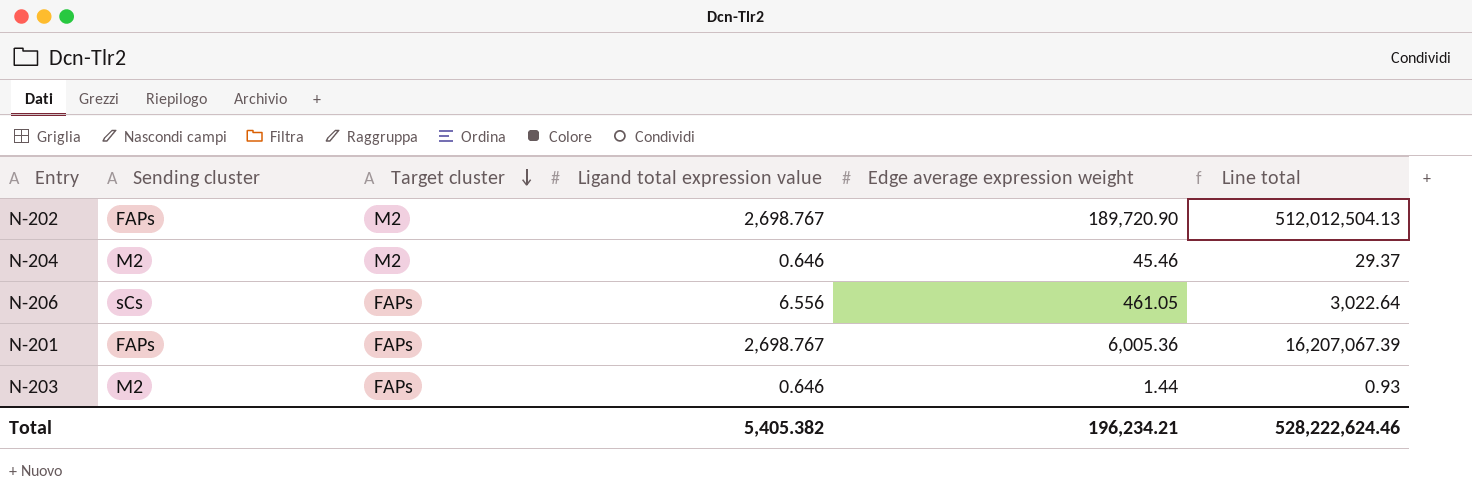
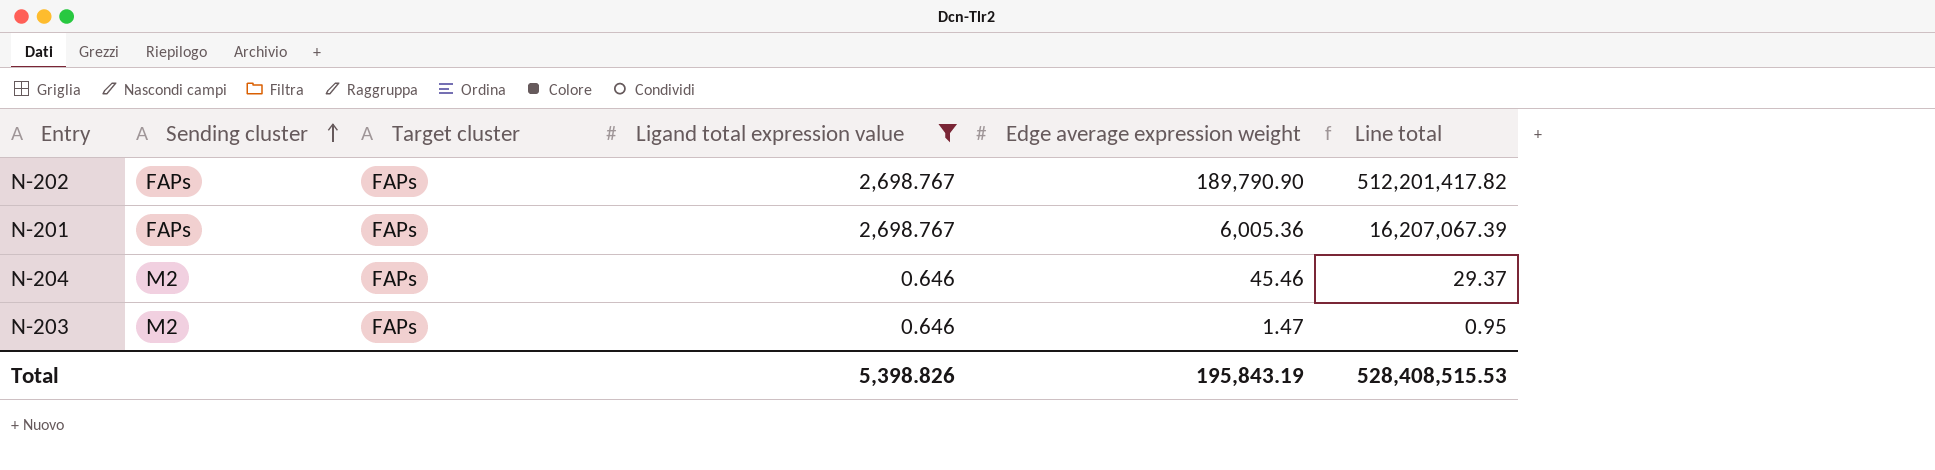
filter: none -> Ligand total expression value != 6.556
row order: Target cluster descending -> Sending cluster ascending
N-202 | Target cluster: M2 -> FAPs
N-202 | Edge average expression weight: 189,720.90 -> 189,790.90
N-202 | Line total: 512,012,504.13 -> 512,201,417.82
N-204 | Target cluster: M2 -> FAPs
N-203 | Edge average expression weight: 1.44 -> 1.47
N-203 | Line total: 0.93 -> 0.95
Total | Ligand total expression value: 5,405.382 -> 5,398.826
Total | Edge average expression weight: 196,234.21 -> 195,843.19
Total | Line total: 528,222,624.46 -> 528,408,515.53

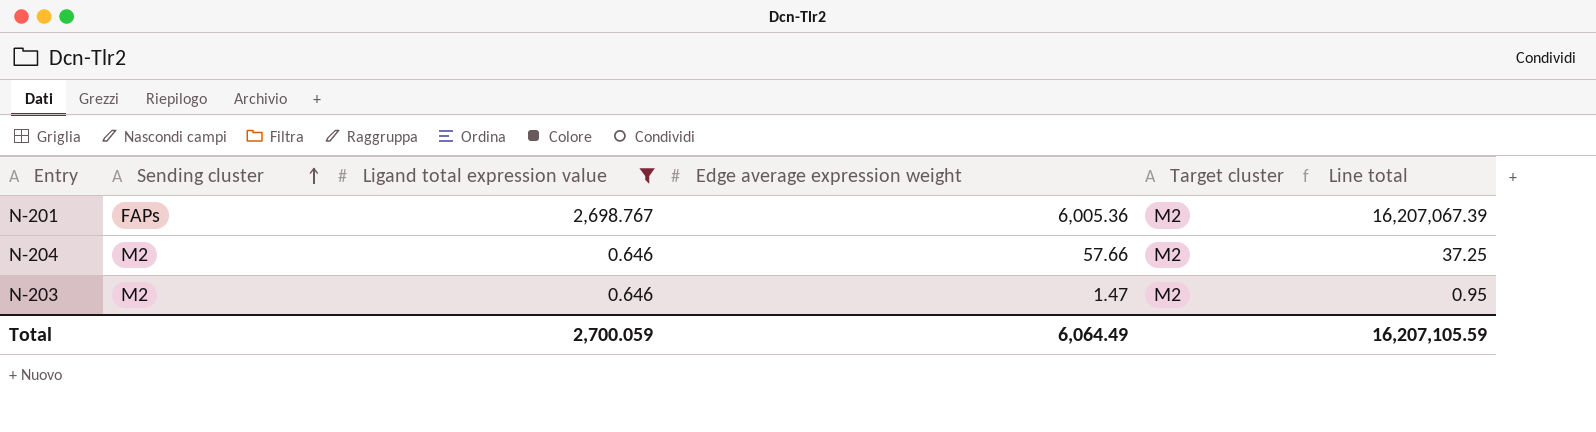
column Target cluster | position: 3 -> 5
row N-202: FAPs | FAPs | 2,698.767 | 189,790.90 | 512,201,417.82 -> none
N-201 | Target cluster: FAPs -> M2
N-204 | Edge average expression weight: 45.46 -> 57.66
N-204 | Target cluster: FAPs -> M2
N-204 | Line total: 29.37 -> 37.25
N-203 | Target cluster: FAPs -> M2
Total | Ligand total expression value: 5,398.826 -> 2,700.059
Total | Edge average expression weight: 195,843.19 -> 6,064.49
Total | Line total: 528,408,515.53 -> 16,207,105.59

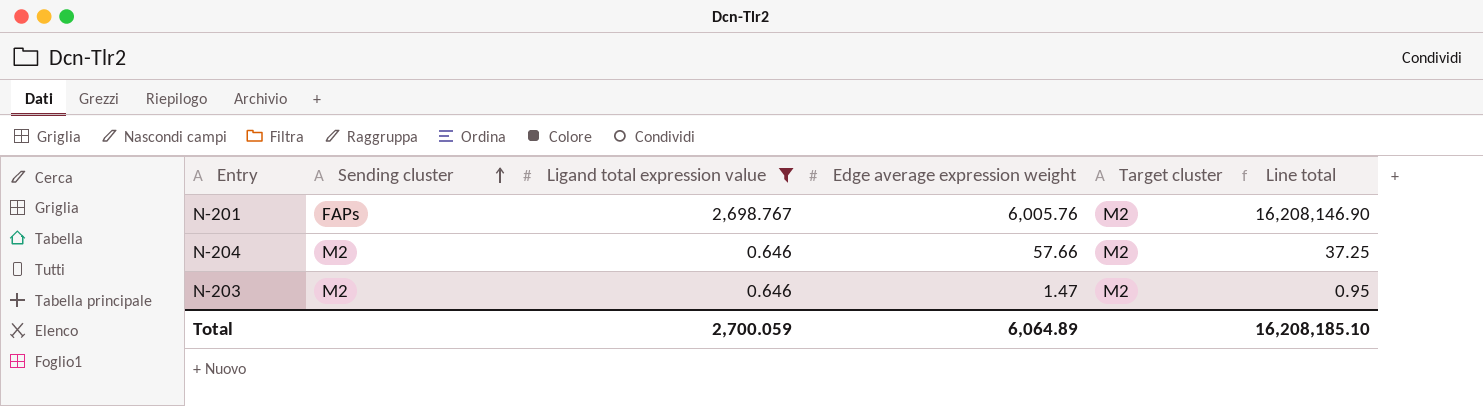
N-201 | Edge average expression weight: 6,005.36 -> 6,005.76
N-201 | Line total: 16,207,067.39 -> 16,208,146.90
Total | Edge average expression weight: 6,064.49 -> 6,064.89
Total | Line total: 16,207,105.59 -> 16,208,185.10

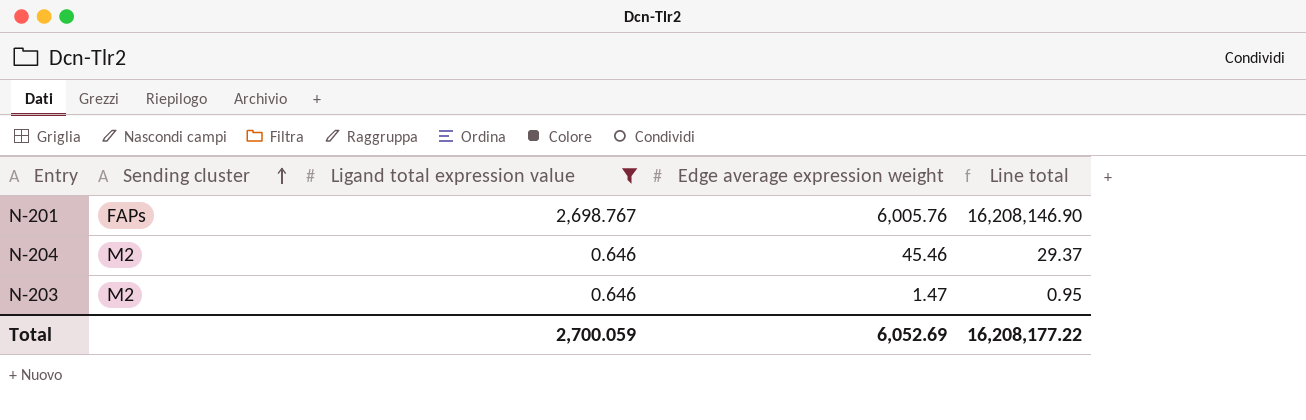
column Target cluster | position: 5 -> none
N-204 | Edge average expression weight: 57.66 -> 45.46
N-204 | Line total: 37.25 -> 29.37
Total | Edge average expression weight: 6,064.89 -> 6,052.69
Total | Line total: 16,208,185.10 -> 16,208,177.22

